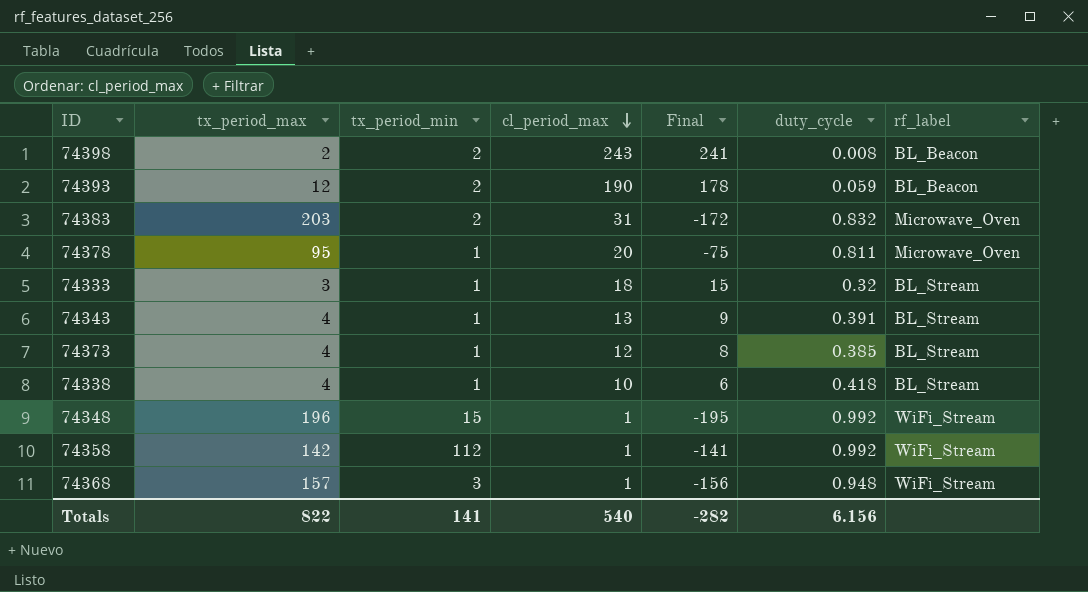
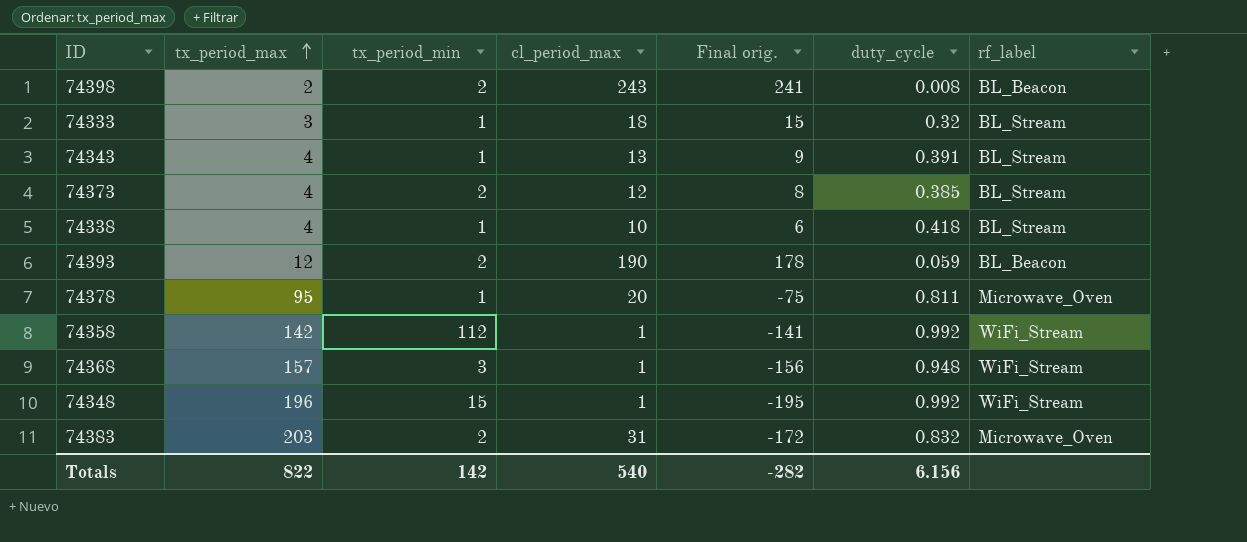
row order: cl_period_max descending -> tx_period_max ascending
column name: Final -> Final orig.
74373 | tx_period_min: 1 -> 2
Totals | tx_period_min: 141 -> 142

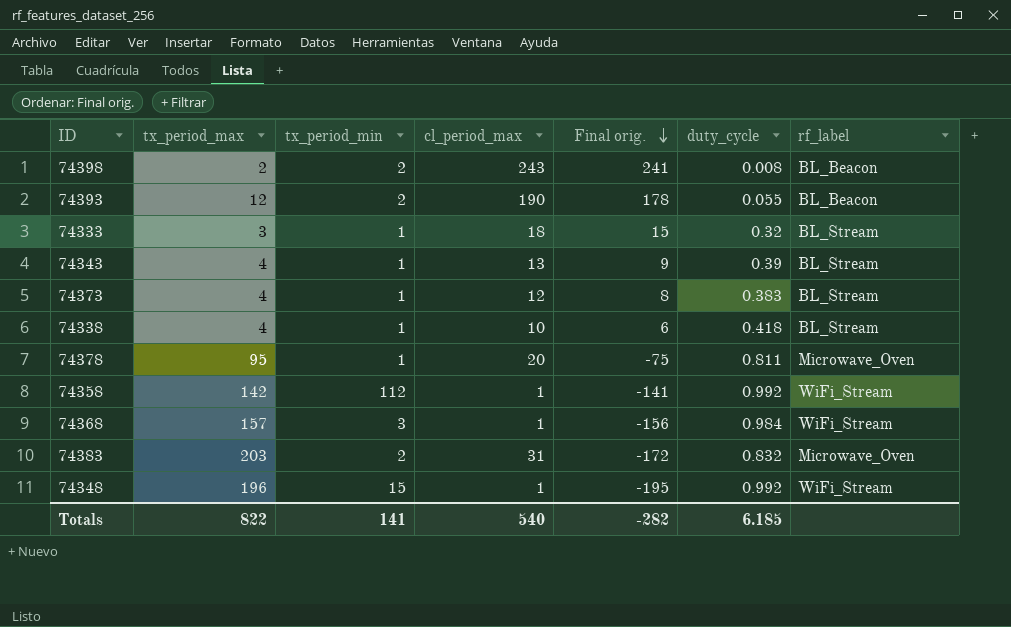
row order: tx_period_max ascending -> Final orig. descending
74393 | duty_cycle: 0.059 -> 0.055
74343 | duty_cycle: 0.391 -> 0.39
74373 | tx_period_min: 2 -> 1
74373 | duty_cycle: 0.385 -> 0.383
74368 | duty_cycle: 0.948 -> 0.984
Totals | tx_period_min: 142 -> 141
Totals | duty_cycle: 6.156 -> 6.185

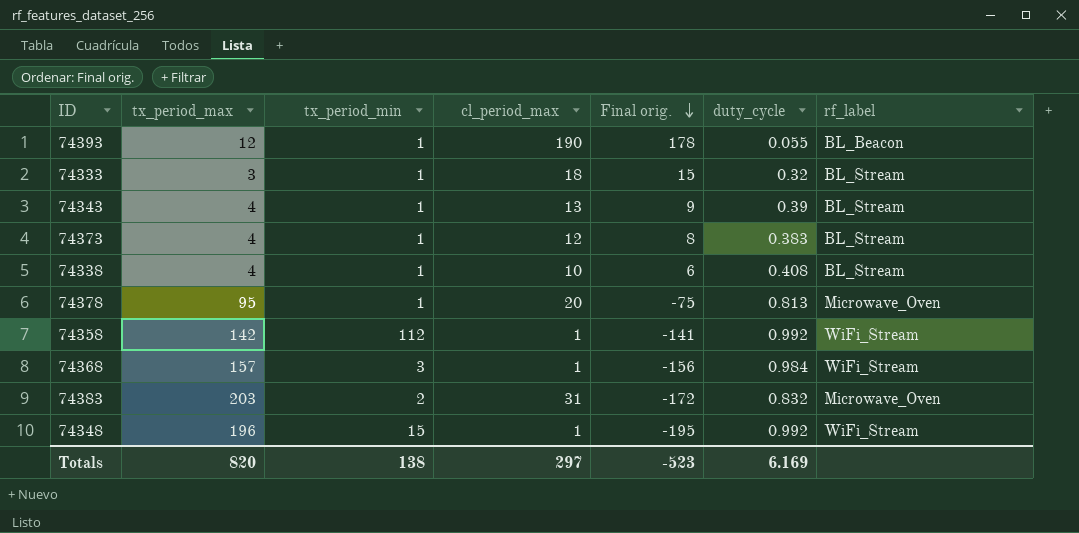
row 74398: 2 | 2 | 243 | 241 | 0.008 | BL_Beacon -> none
74393 | tx_period_min: 2 -> 1
74338 | duty_cycle: 0.418 -> 0.408
74378 | duty_cycle: 0.811 -> 0.813
Totals | tx_period_max: 822 -> 820
Totals | tx_period_min: 141 -> 138
Totals | cl_period_max: 540 -> 297
Totals | Final orig.: -282 -> -523
Totals | duty_cycle: 6.185 -> 6.169

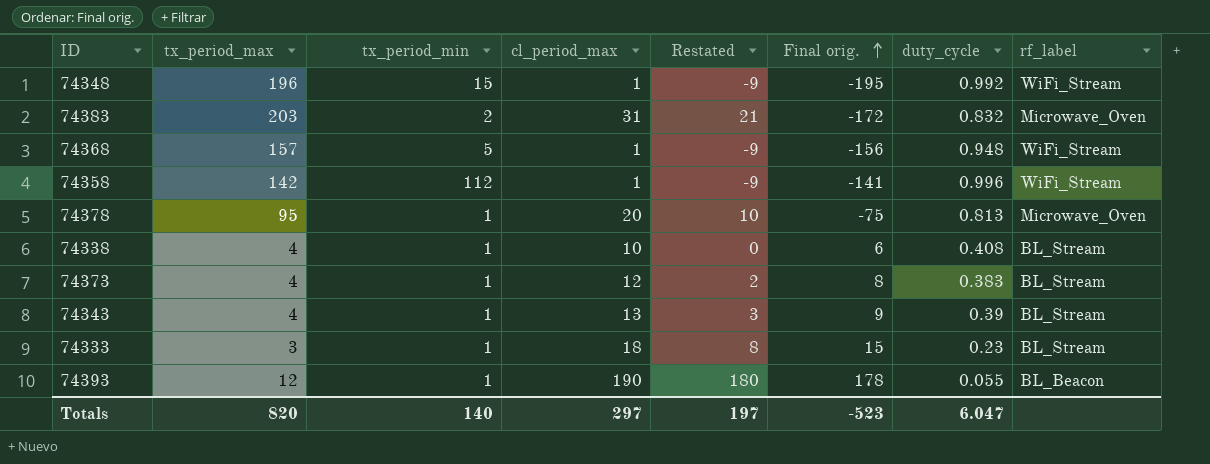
row order: Final orig. descending -> Final orig. ascending
column Restated | formula: none -> [cl_period_max] - 10
74368 | tx_period_min: 3 -> 5
74368 | duty_cycle: 0.984 -> 0.948
74358 | duty_cycle: 0.992 -> 0.996
74333 | duty_cycle: 0.32 -> 0.23
Totals | tx_period_min: 138 -> 140
Totals | duty_cycle: 6.169 -> 6.047

